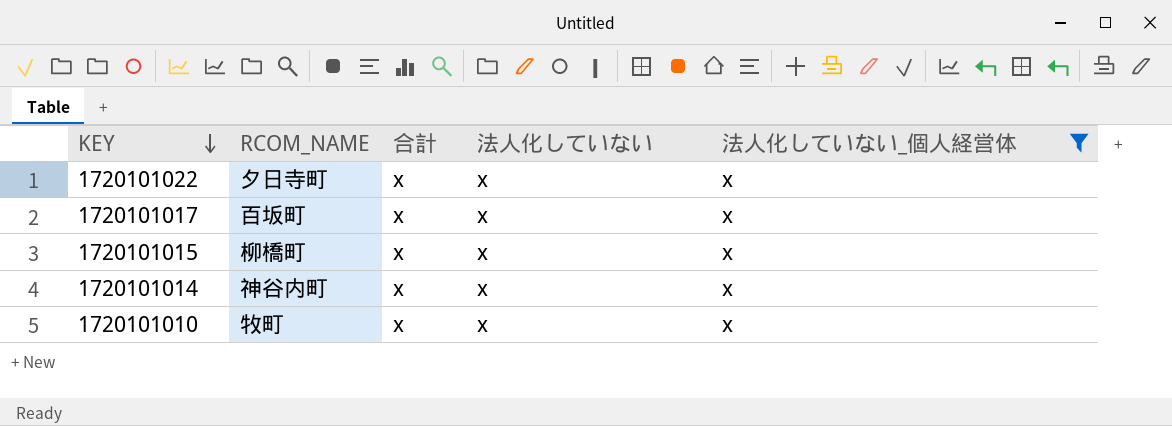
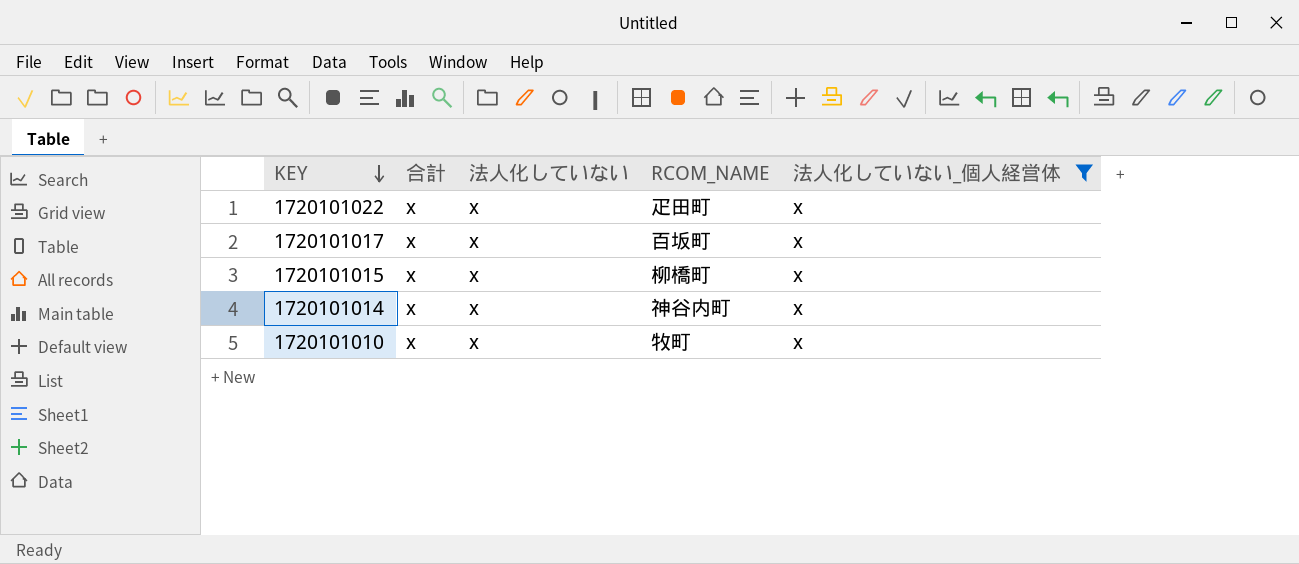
column RCOM_NAME | position: 2 -> 4
1720101022 | RCOM_NAME: 夕日寺町 -> 疋田町

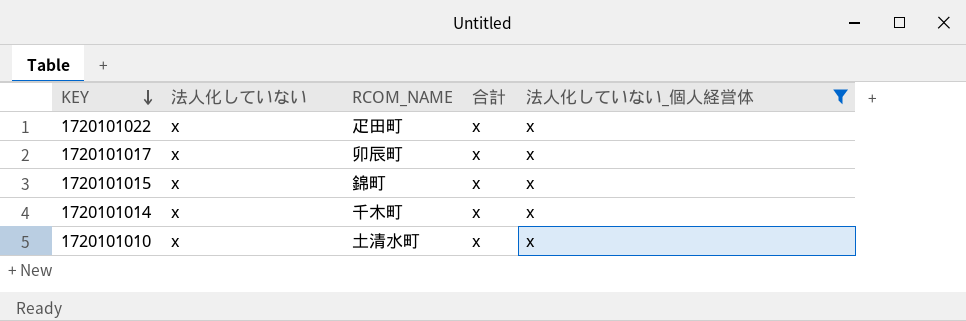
column 合計 | position: 2 -> 4
1720101017 | RCOM_NAME: 百坂町 -> 卯辰町
1720101015 | RCOM_NAME: 柳橋町 -> 錦町
1720101014 | RCOM_NAME: 神谷内町 -> 千木町
1720101010 | RCOM_NAME: 牧町 -> 土清水町

